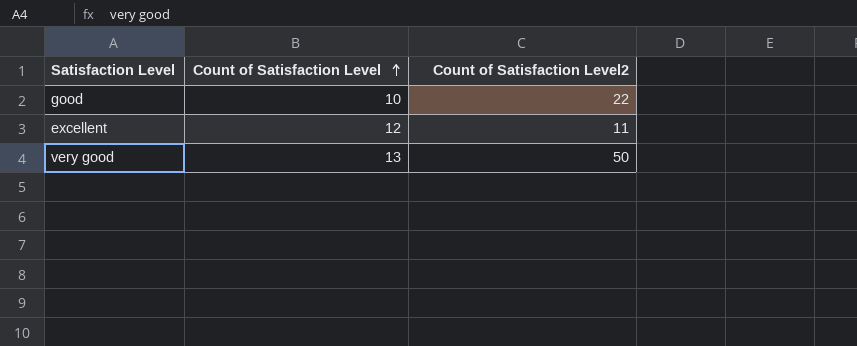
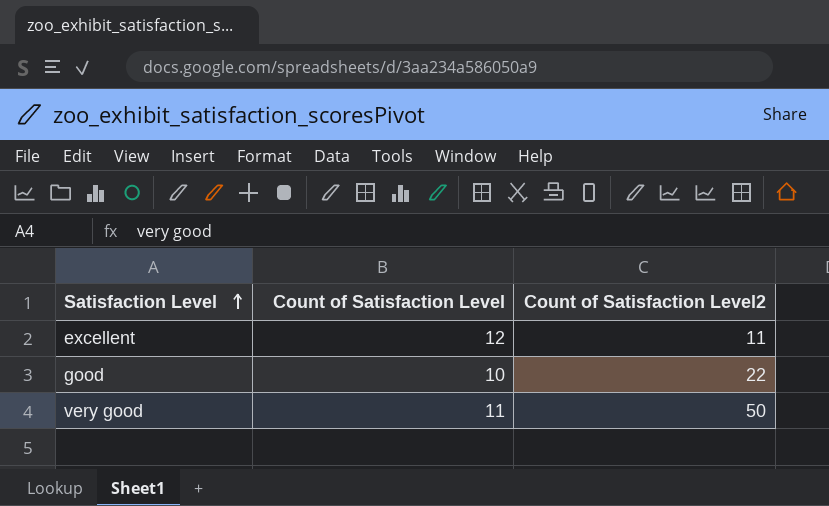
row order: Count of Satisfaction Level ascending -> Satisfaction Level ascending
very good | Count of Satisfaction Level: 13 -> 11

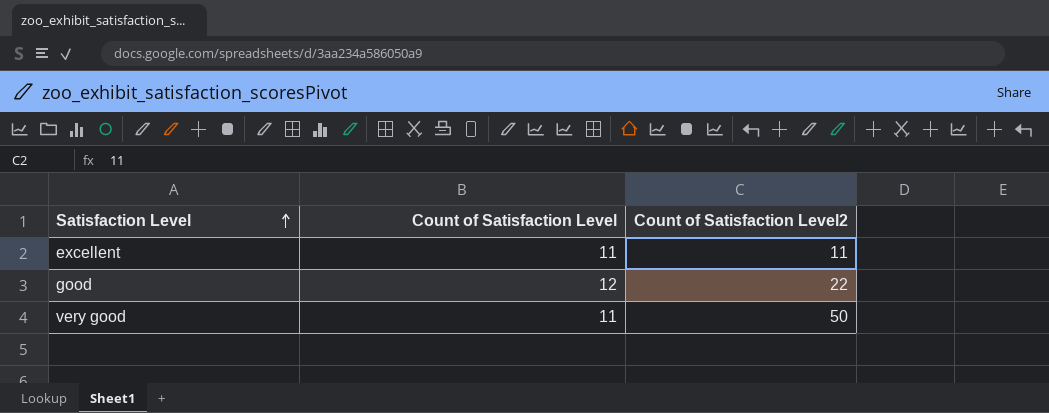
excellent | Count of Satisfaction Level: 12 -> 11
good | Count of Satisfaction Level: 10 -> 12

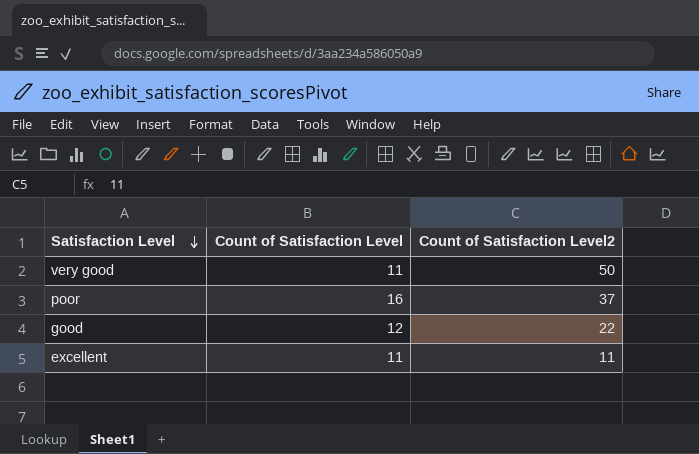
row order: Satisfaction Level ascending -> Satisfaction Level descending
row poor: none -> 16 | 37

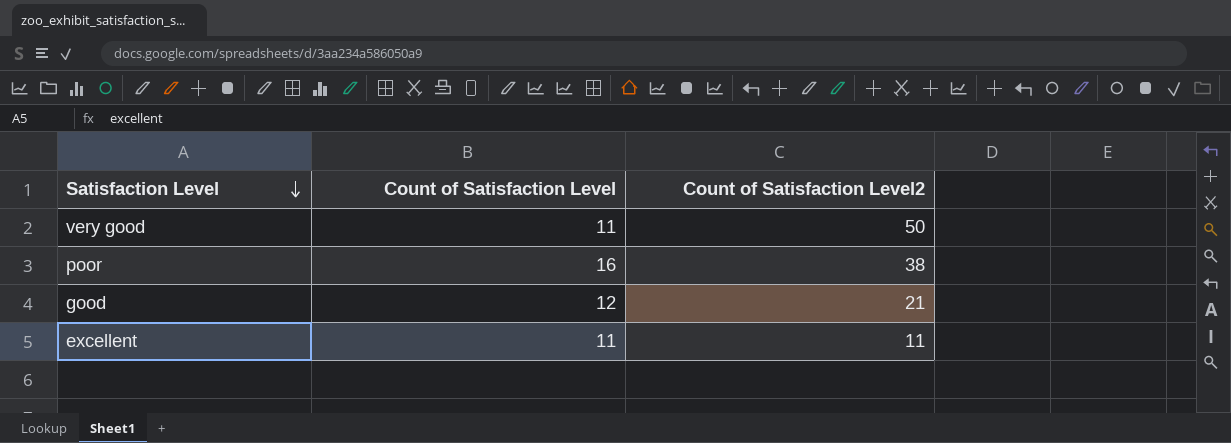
poor | Count of Satisfaction Level2: 37 -> 38
good | Count of Satisfaction Level2: 22 -> 21

